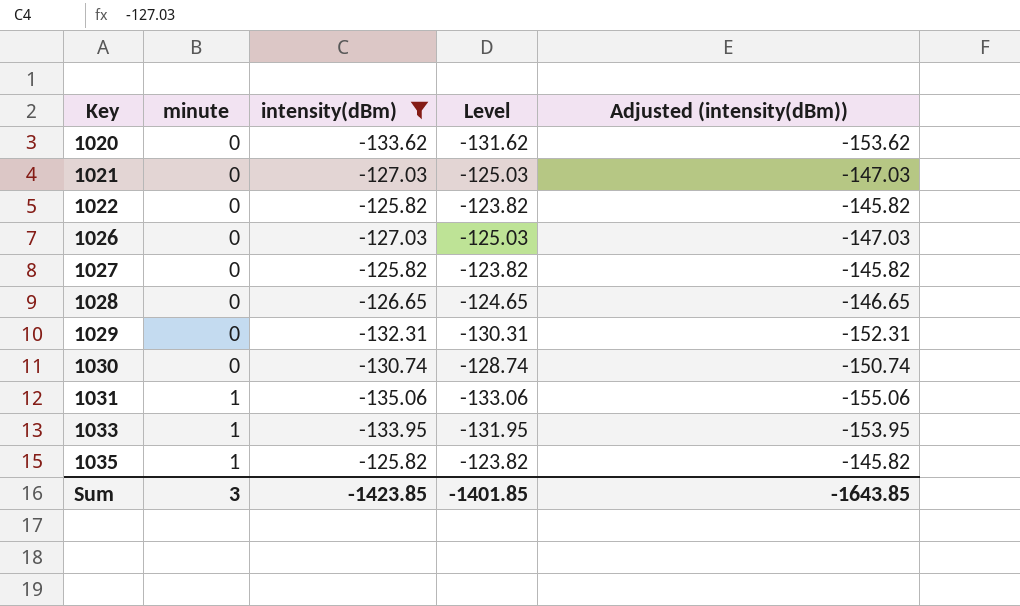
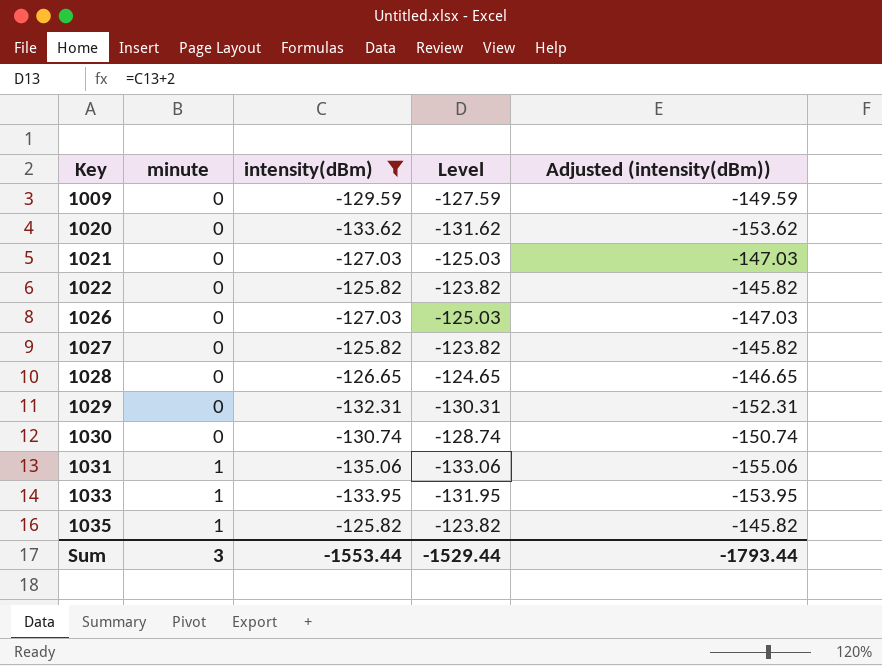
row 1009: none -> 0 | -129.59 | -127.59 | -149.59
Sum | intensity(dBm): -1423.85 -> -1553.44
Sum | Level: -1401.85 -> -1529.44
Sum | Adjusted (intensity(dBm)): -1643.85 -> -1793.44

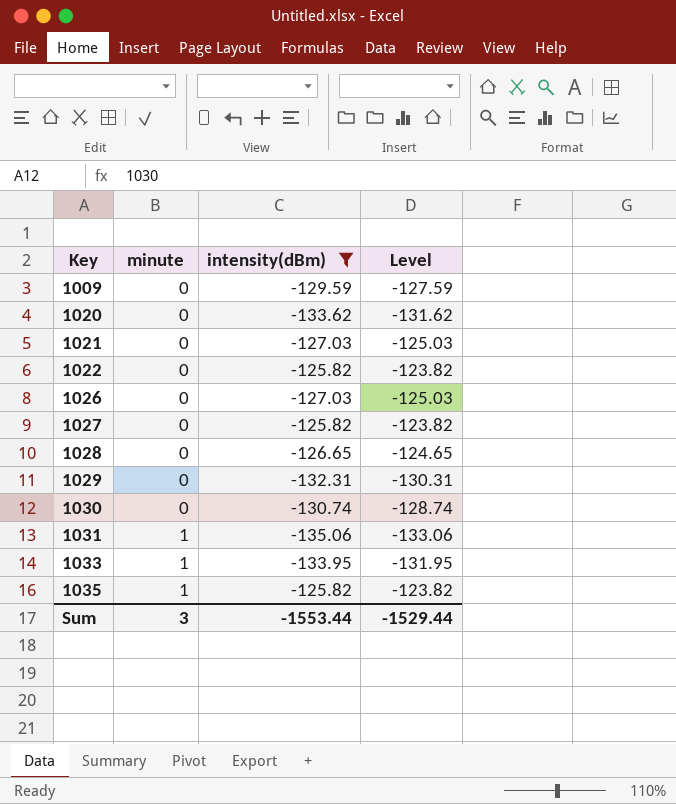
column Adjusted (intensity(dBm)) | formula: [intensity(dBm)] - 20 -> none

